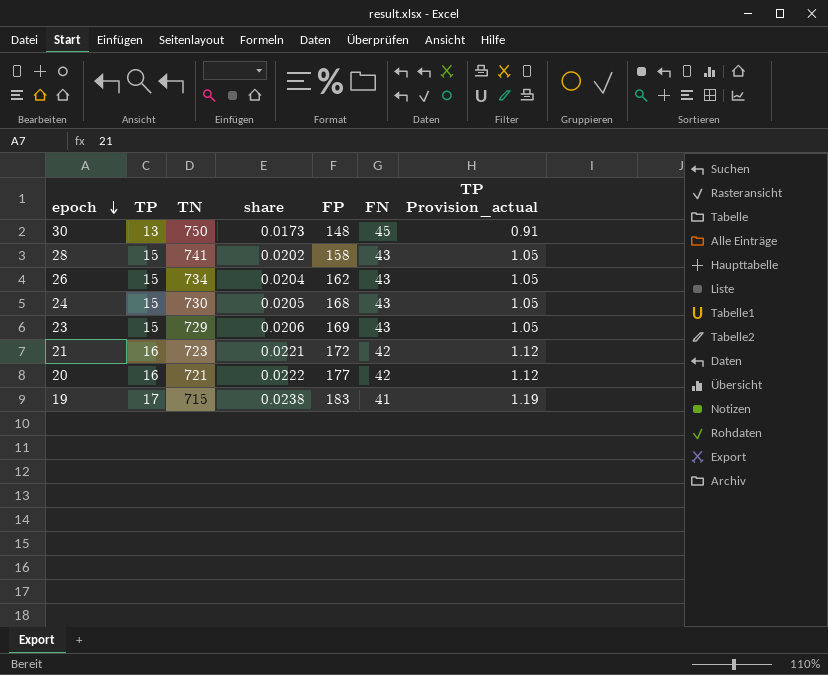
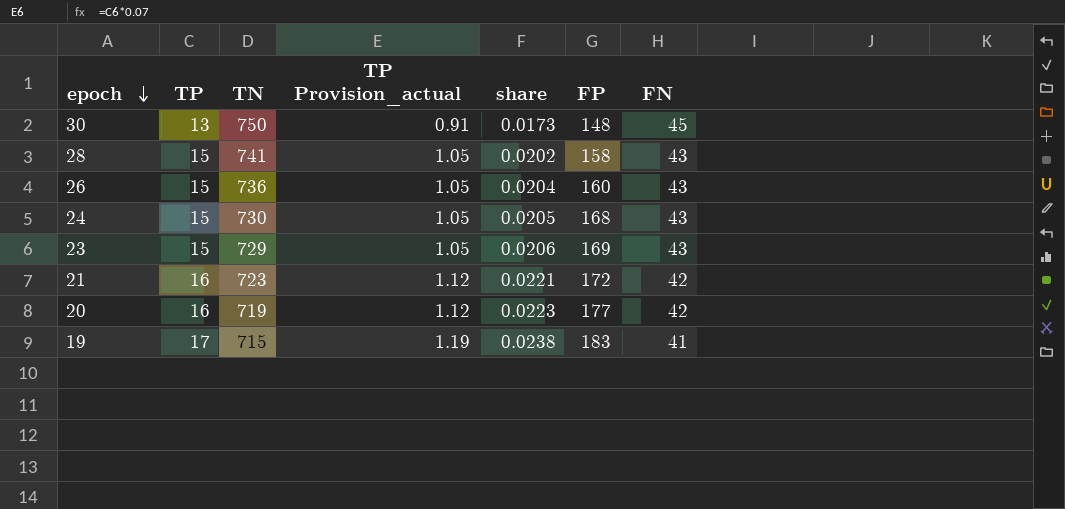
column TP Provision_actual | position: 7 -> 4
26 | TN: 734 -> 736
26 | FP: 162 -> 160
20 | TN: 721 -> 719
20 | share: 0.0222 -> 0.0223

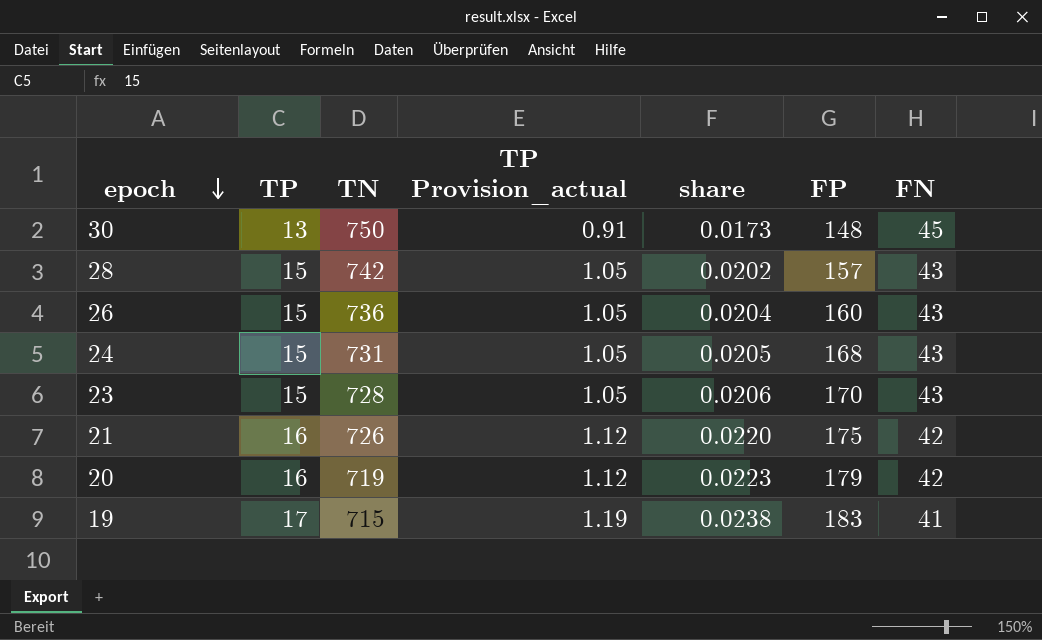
28 | TN: 741 -> 742
28 | FP: 158 -> 157
24 | TN: 730 -> 731
23 | TN: 729 -> 728
23 | FP: 169 -> 170
21 | TN: 723 -> 726
21 | share: 0.0221 -> 0.0220
21 | FP: 172 -> 175
20 | FP: 177 -> 179

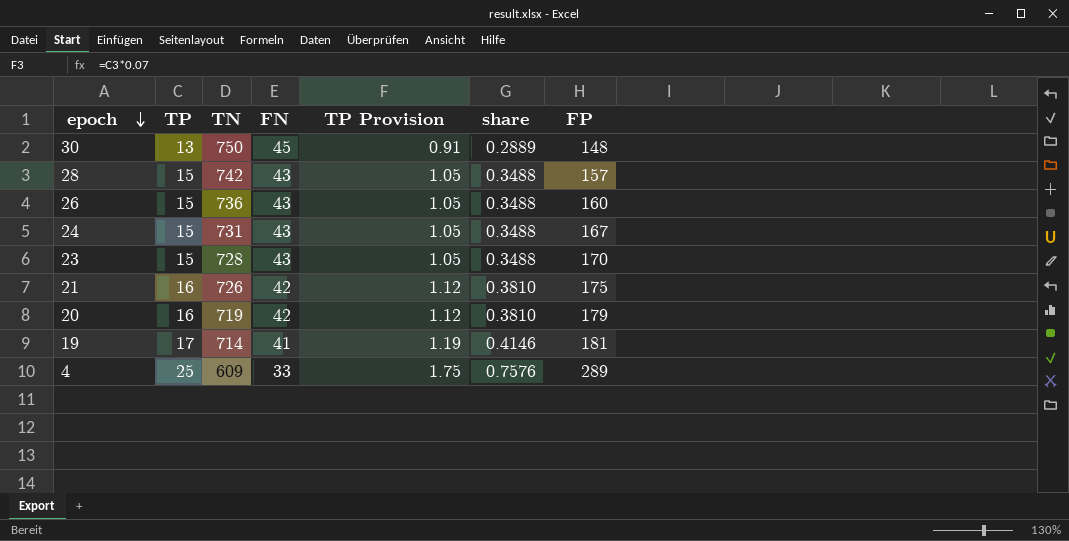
column FN | position: 7 -> 4
column name: TP Provision_actual -> TP Provision
column share | formula: [TP] / [TN] -> [TP] / [FN]
24 | FP: 168 -> 167
19 | TN: 715 -> 714
19 | FP: 183 -> 181
row 4: none -> 25 | 609 | 33 | 1.75 | 0.7576 | 289

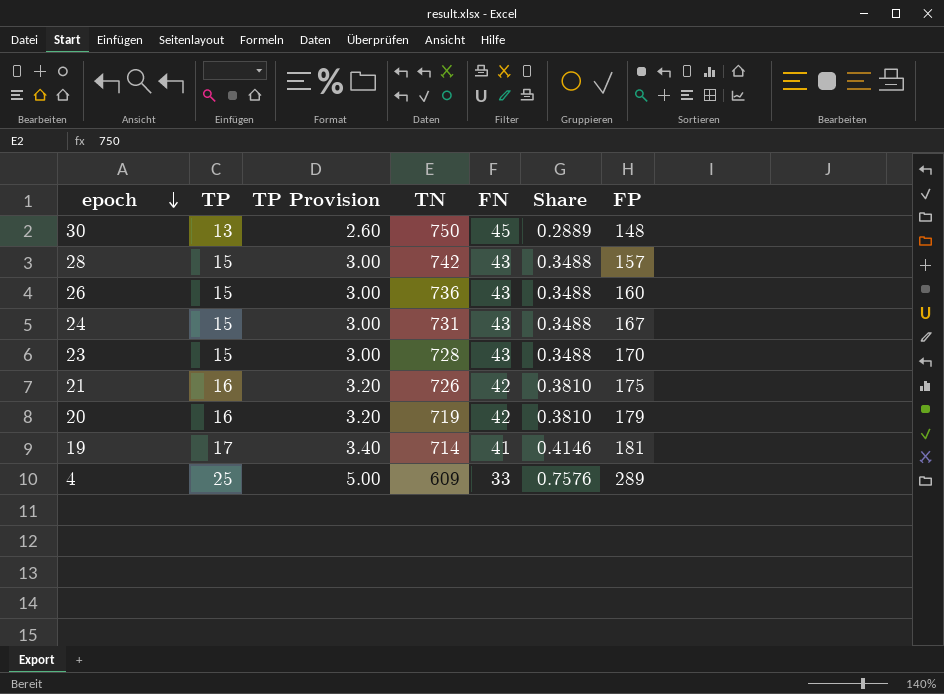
column TP Provision | formula: [TP] * 0.07 -> [TP] * 0.2
column TP Provision | position: 5 -> 3
column name: share -> Share

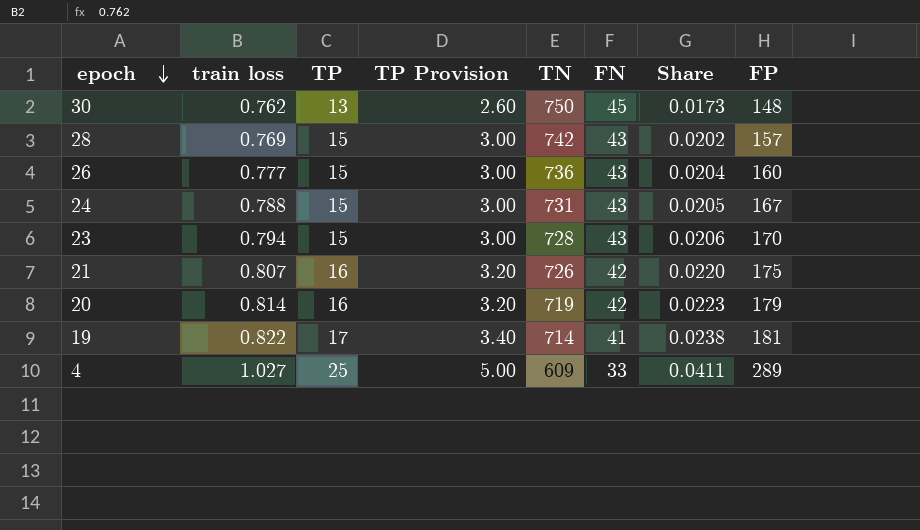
column train loss | position: none -> 2
column Share | formula: [TP] / [FN] -> [TP] / [TN]

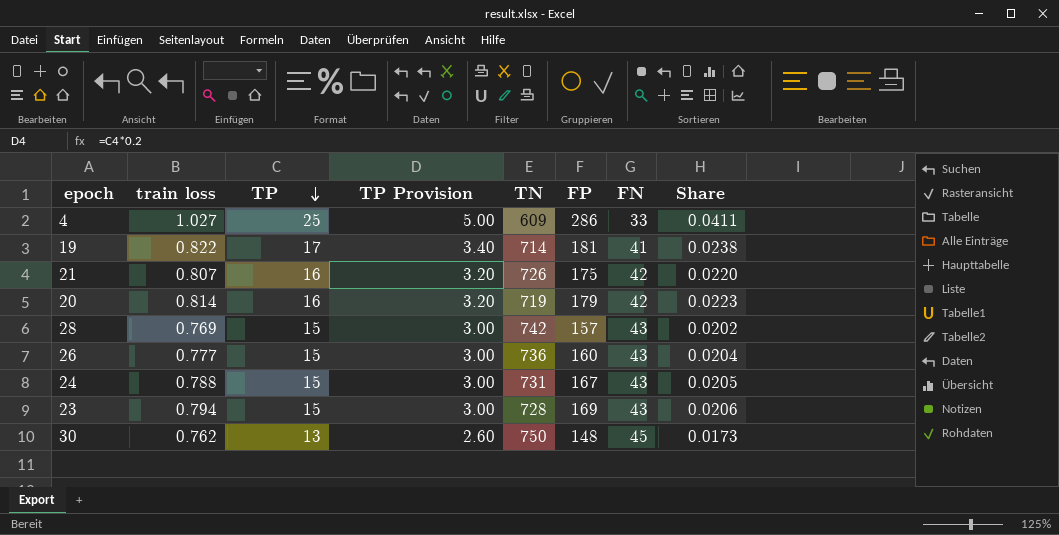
row order: epoch descending -> TP descending
column FP | position: 8 -> 6
4 | FP: 289 -> 286
23 | FP: 170 -> 169

